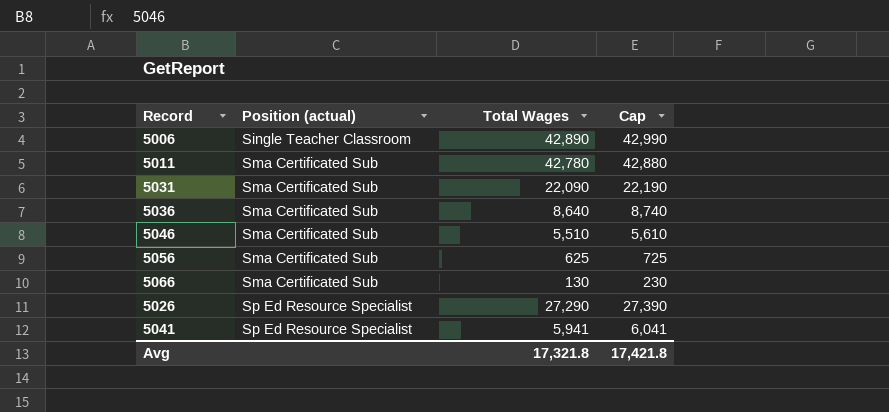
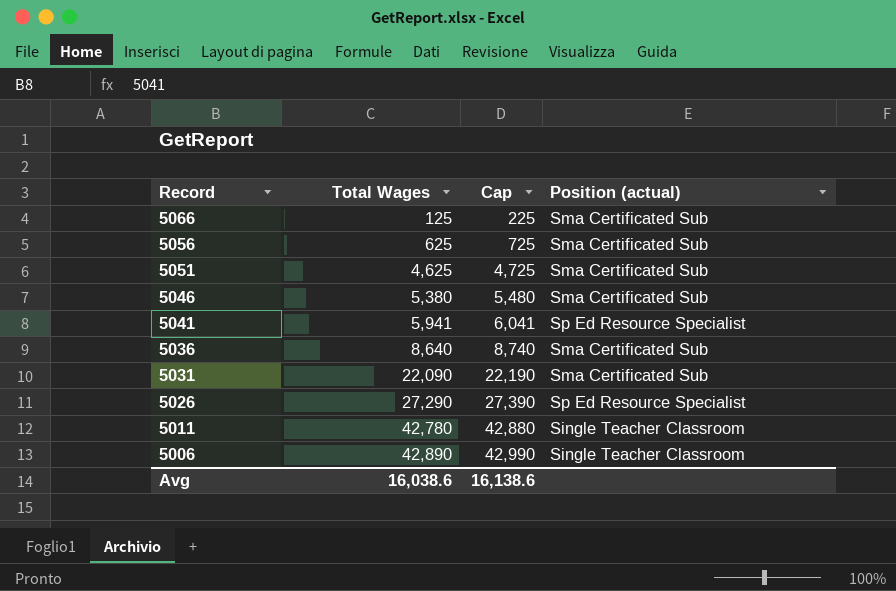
row order: Position (actual) ascending -> Record descending
column Position (actual) | position: 2 -> 4
5066 | Total Wages: 130 -> 125
5066 | Cap: 230 -> 225
row 5051: none -> 4,625 | 4,725 | Sma Certificated Sub
5046 | Total Wages: 5,510 -> 5,380
5046 | Cap: 5,610 -> 5,480
5011 | Position (actual): Sma Certificated Sub -> Single Teacher Classroom
Avg | Total Wages: 17,321.8 -> 16,038.6
Avg | Cap: 17,421.8 -> 16,138.6

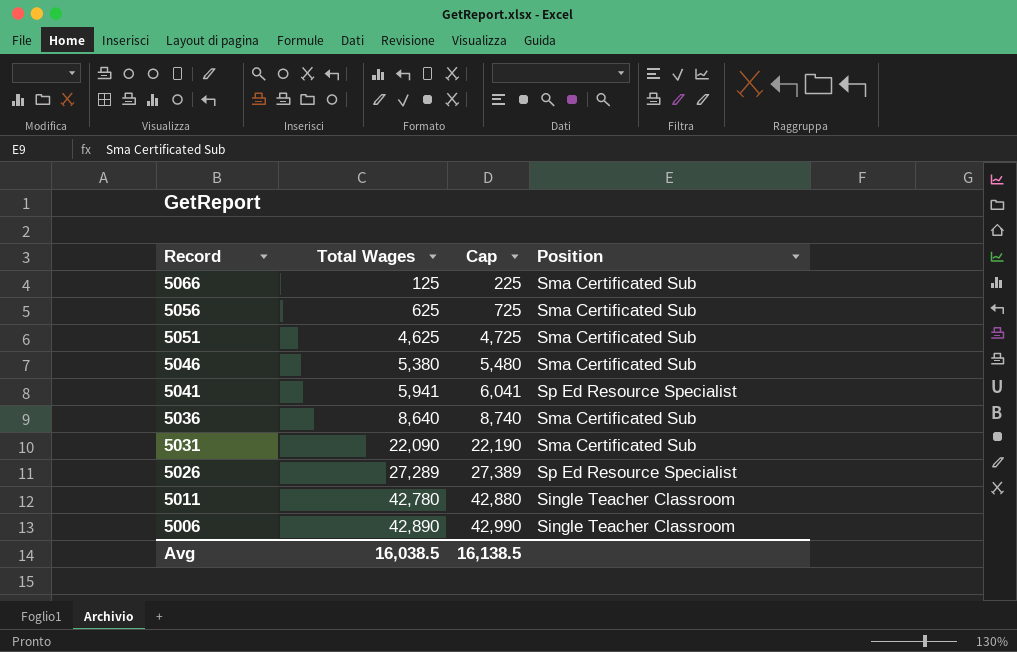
column name: Position (actual) -> Position
5026 | Total Wages: 27,290 -> 27,289
5026 | Cap: 27,390 -> 27,389
Avg | Total Wages: 16,038.6 -> 16,038.5
Avg | Cap: 16,138.6 -> 16,138.5

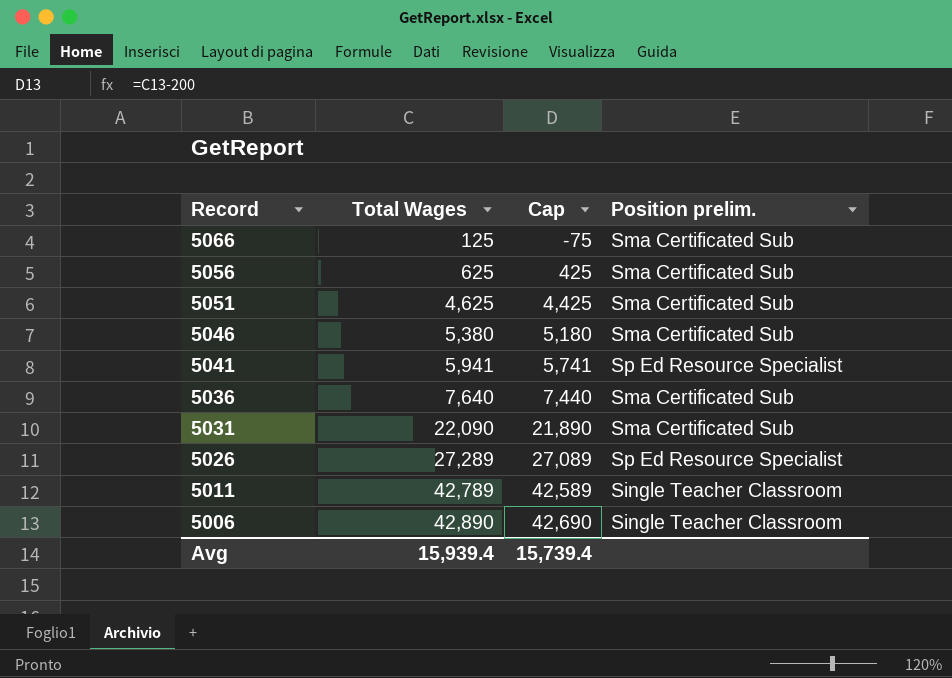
column Cap | formula: [Total Wages] + 100 -> [Total Wages] - 200
column name: Position -> Position prelim.
5036 | Total Wages: 8,640 -> 7,640
5011 | Total Wages: 42,780 -> 42,789
Avg | Total Wages: 16,038.5 -> 15,939.4
Avg | Cap: 16,138.5 -> 15,739.4

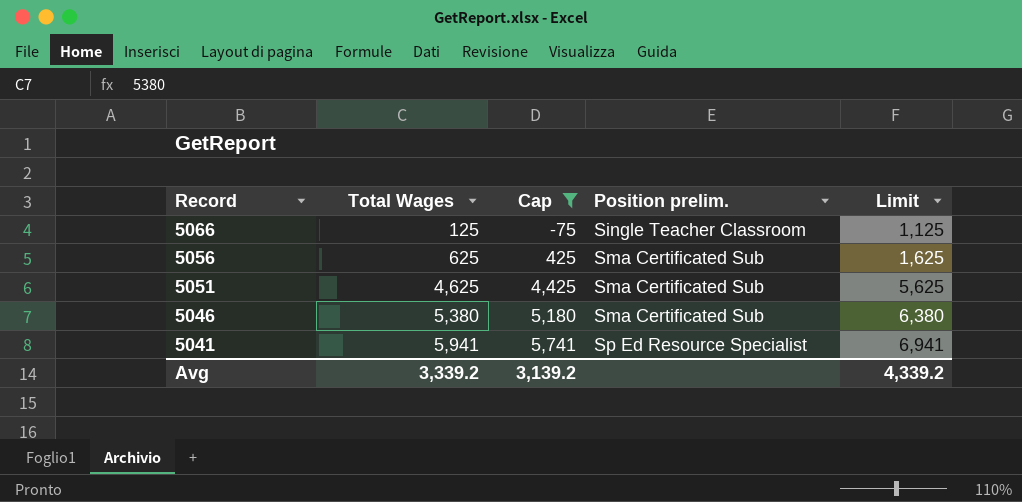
filter: none -> Cap <= 5,741
column Limit | formula: none -> [Total Wages] + 1000
5066 | Position prelim.: Sma Certificated Sub -> Single Teacher Classroom
Avg | Total Wages: 15,939.4 -> 3,339.2
Avg | Cap: 15,739.4 -> 3,139.2

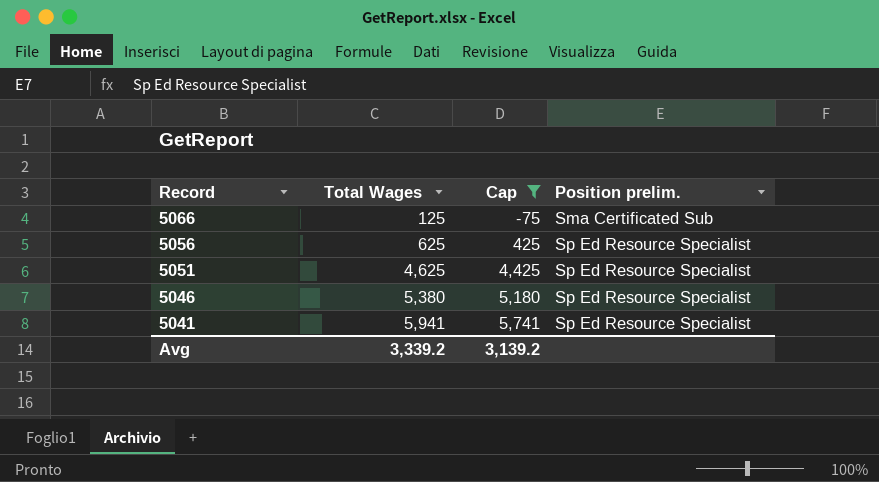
column Limit | formula: [Total Wages] + 1000 -> none
5066 | Position prelim.: Single Teacher Classroom -> Sma Certificated Sub
5056 | Position prelim.: Sma Certificated Sub -> Sp Ed Resource Specialist
5051 | Position prelim.: Sma Certificated Sub -> Sp Ed Resource Specialist
5046 | Position prelim.: Sma Certificated Sub -> Sp Ed Resource Specialist

